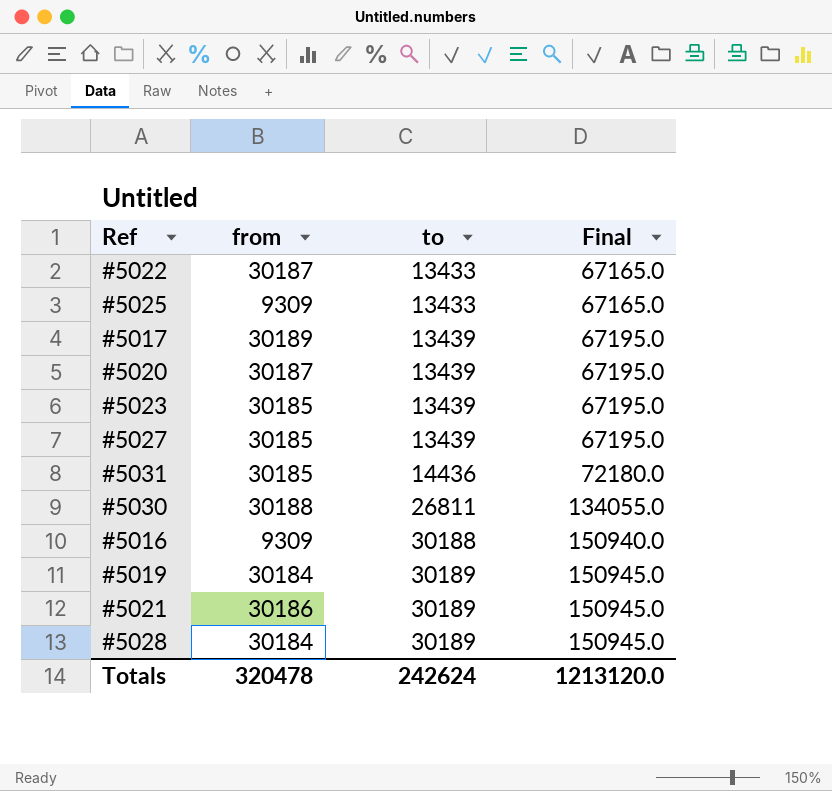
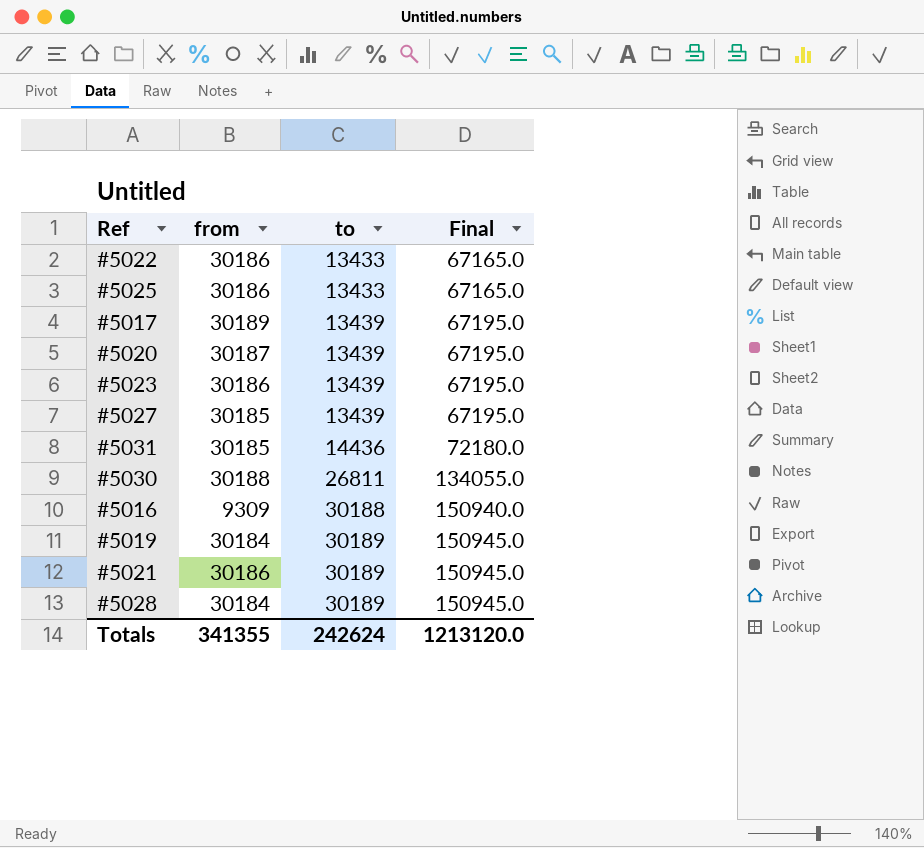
#5022 | from: 30187 -> 30186
#5025 | from: 9309 -> 30186
#5023 | from: 30185 -> 30186
Totals | from: 320478 -> 341355

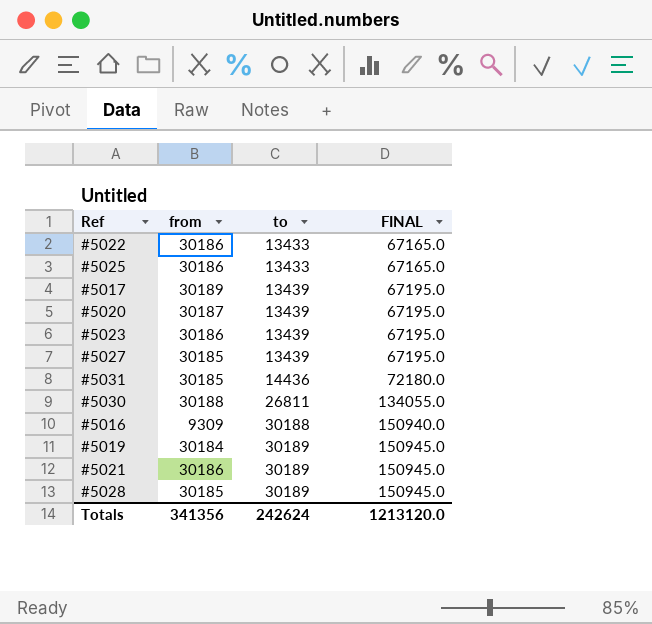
column name: Final -> FINAL
#5028 | from: 30184 -> 30185
Totals | from: 341355 -> 341356

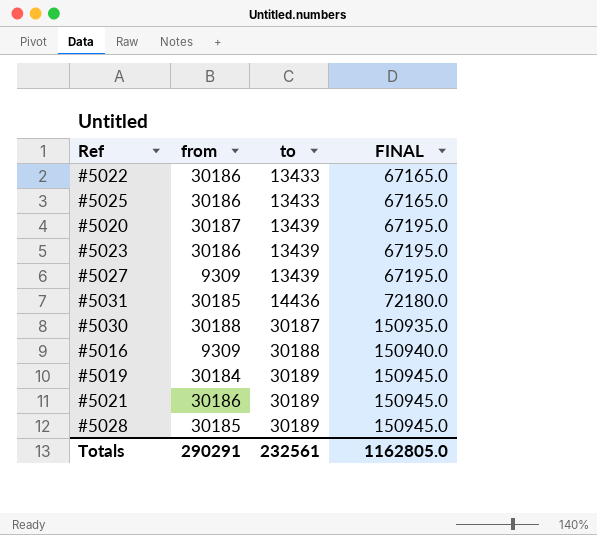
row #5017: 30189 | 13439 | 67195.0 -> none
#5027 | from: 30185 -> 9309
#5030 | to: 26811 -> 30187
#5030 | FINAL: 134055.0 -> 150935.0
Totals | from: 341356 -> 290291
Totals | to: 242624 -> 232561
Totals | FINAL: 1213120.0 -> 1162805.0

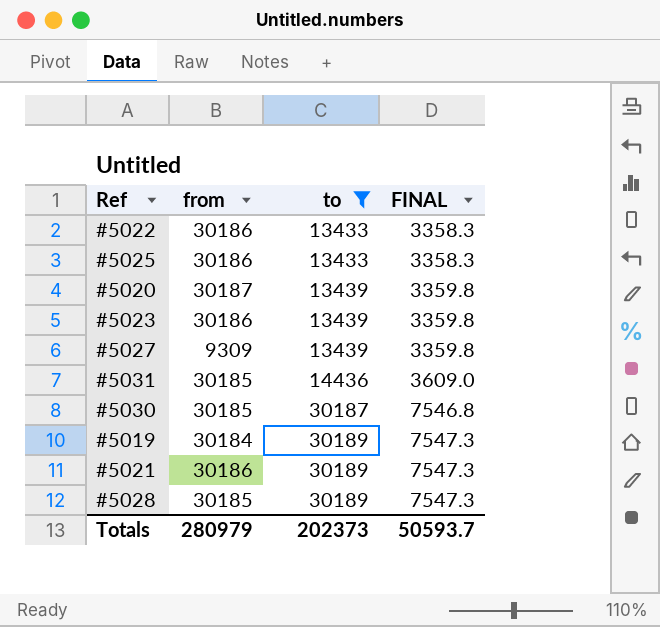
filter: none -> to != 30188
column FINAL | formula: [to] * 5 -> [to] * 0.25
#5030 | from: 30188 -> 30185
Totals | from: 290291 -> 280979
Totals | to: 232561 -> 202373
Totals | FINAL: 1162805.0 -> 50593.7

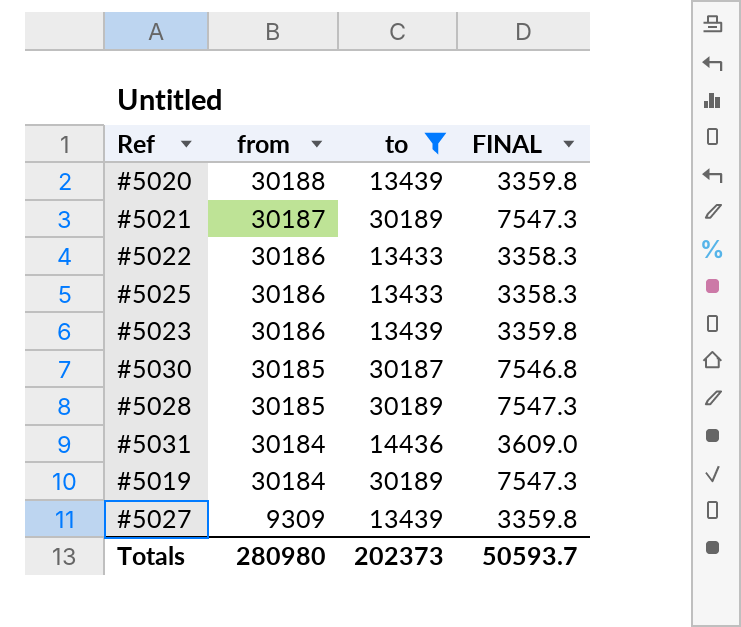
row order: to ascending -> from descending
#5020 | from: 30187 -> 30188
#5021 | from: 30186 -> 30187
#5031 | from: 30185 -> 30184
Totals | from: 280979 -> 280980

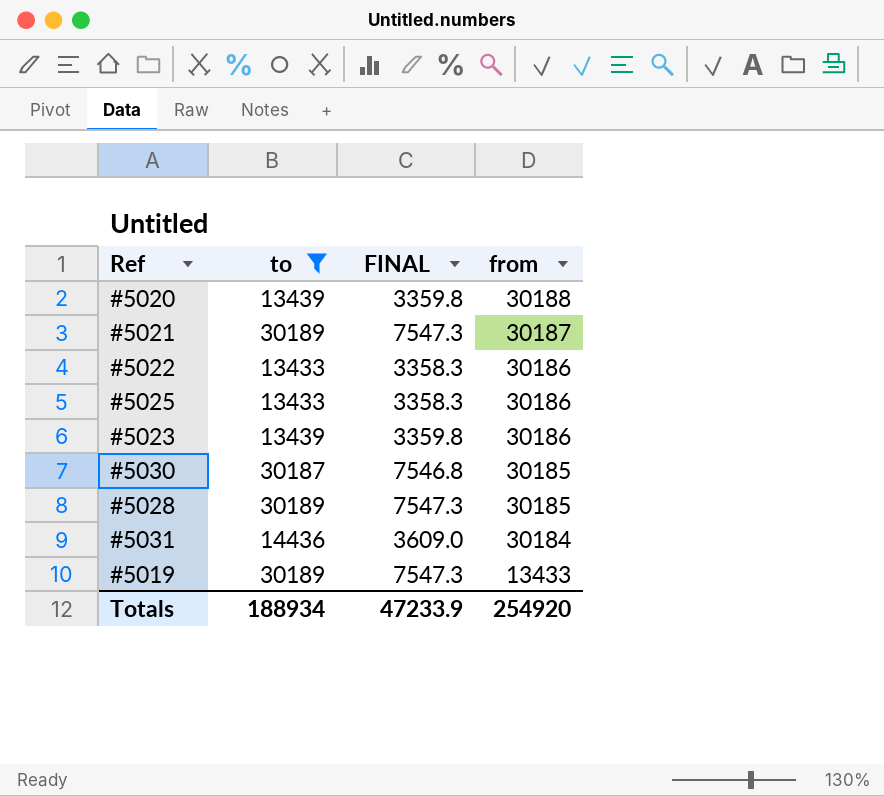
column from | position: 2 -> 4
row #5027: 9309 | 13439 | 3359.8 -> none
#5019 | from: 30184 -> 13433
Totals | to: 202373 -> 188934
Totals | FINAL: 50593.7 -> 47233.9
Totals | from: 280980 -> 254920

